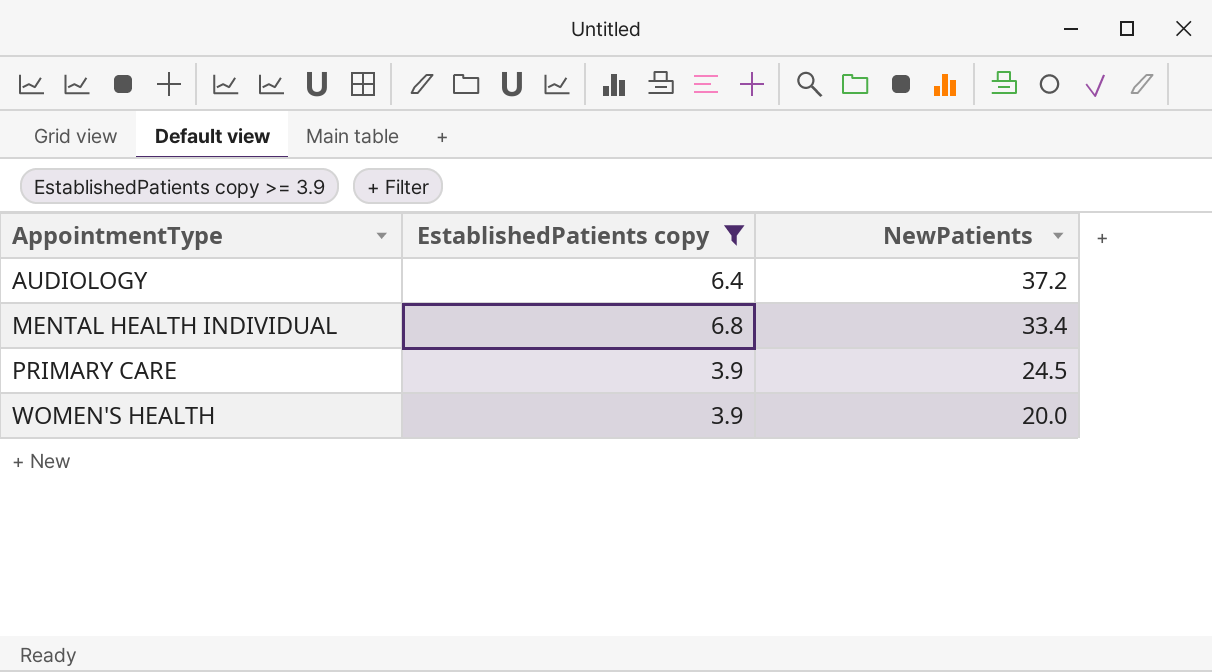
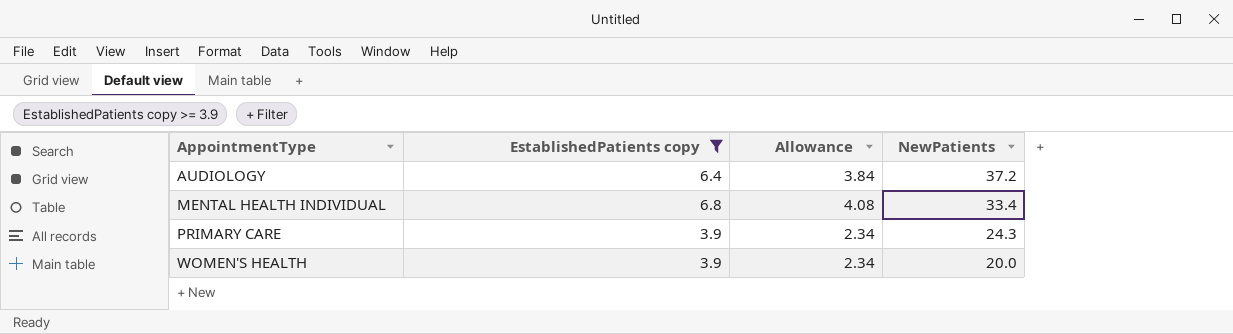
column Allowance | formula: none -> [EstablishedPatients copy] * 0.6
PRIMARY CARE | NewPatients: 24.5 -> 24.3

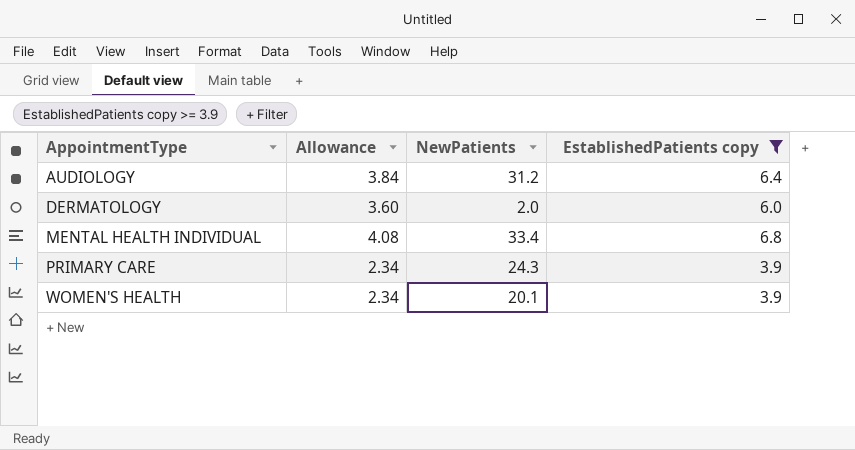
column EstablishedPatients copy | position: 2 -> 4
AUDIOLOGY | NewPatients: 37.2 -> 31.2
row DERMATOLOGY: none -> 3.60 | 2.0 | 6.0
WOMEN'S HEALTH | NewPatients: 20.0 -> 20.1

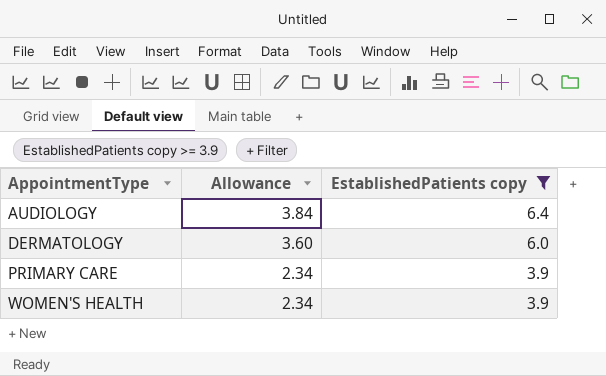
column NewPatients | position: 3 -> none
row MENTAL HEALTH INDIVIDUAL: 4.08 | 33.4 | 6.8 -> none

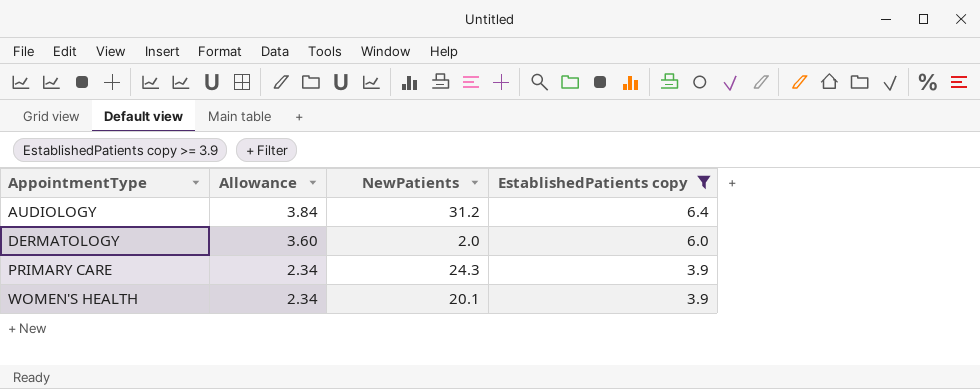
column NewPatients | position: none -> 3

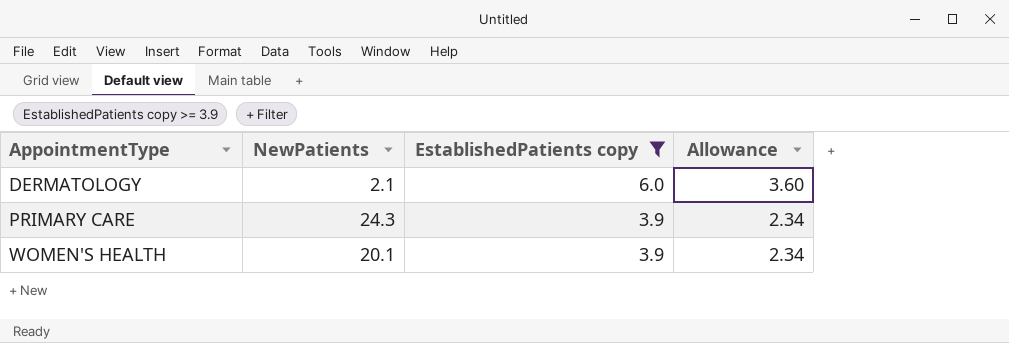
column Allowance | position: 2 -> 4
row AUDIOLOGY: 3.84 | 31.2 | 6.4 -> none
DERMATOLOGY | NewPatients: 2.0 -> 2.1

